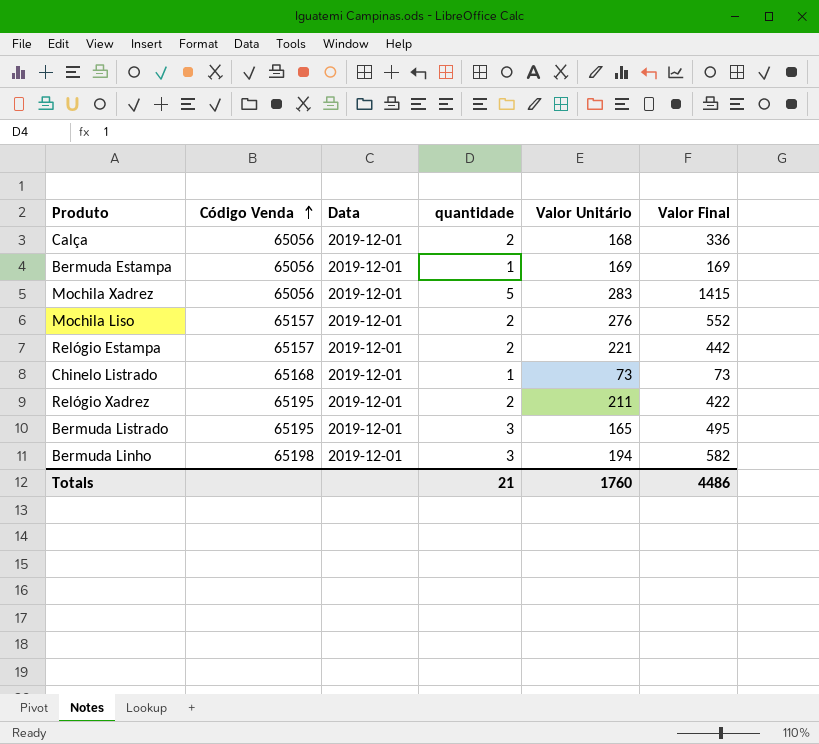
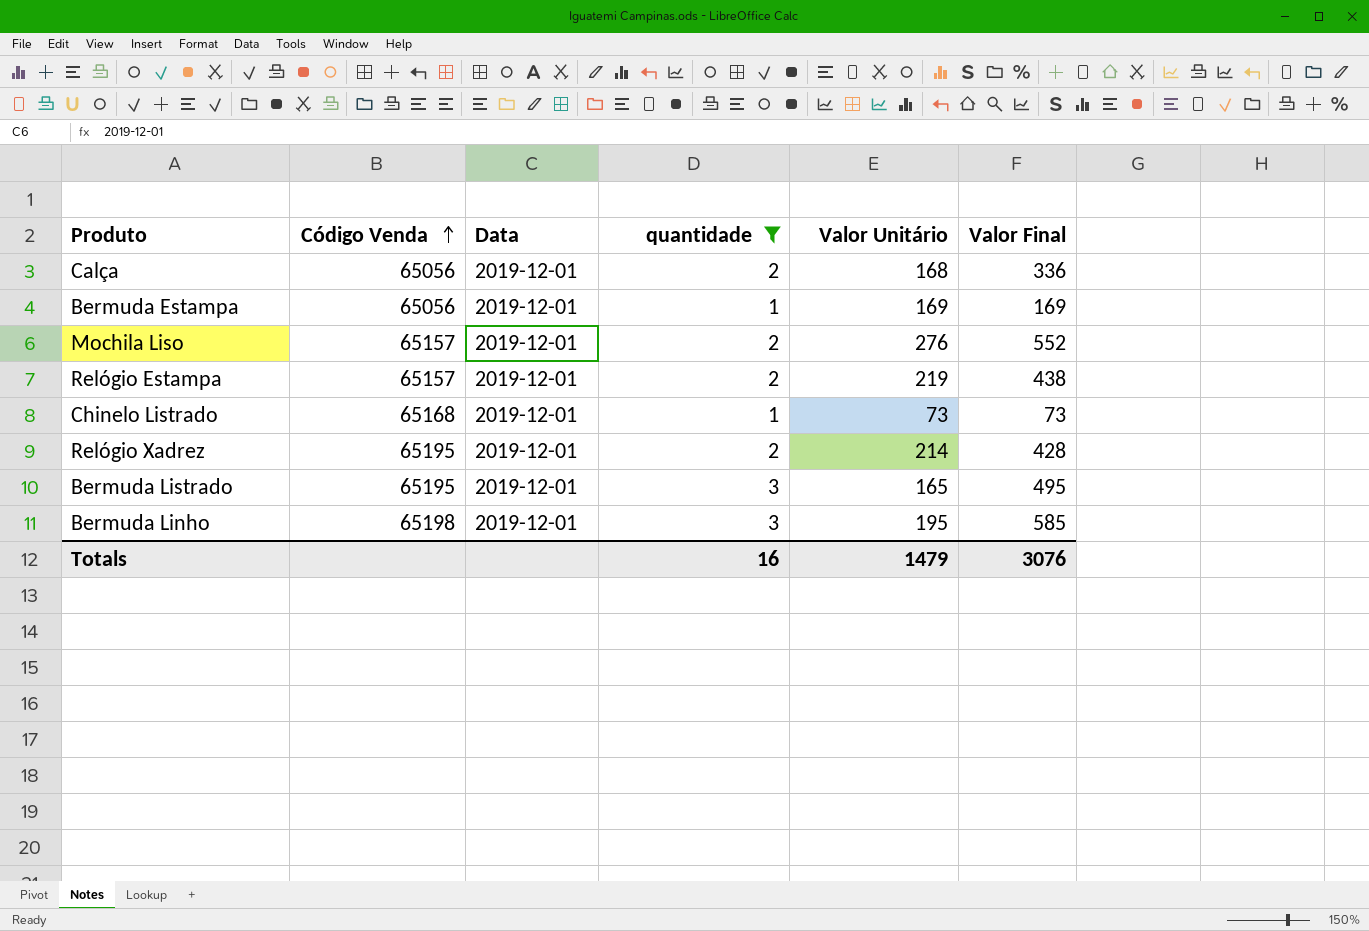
filter: none -> quantidade != 5
Relógio Estampa | Valor Unitário: 221 -> 219
Relógio Estampa | Valor Final: 442 -> 438
Relógio Xadrez | Valor Unitário: 211 -> 214
Relógio Xadrez | Valor Final: 422 -> 428
Bermuda Linho | Valor Unitário: 194 -> 195
Bermuda Linho | Valor Final: 582 -> 585
Totals | quantidade: 21 -> 16
Totals | Valor Unitário: 1760 -> 1479
Totals | Valor Final: 4486 -> 3076

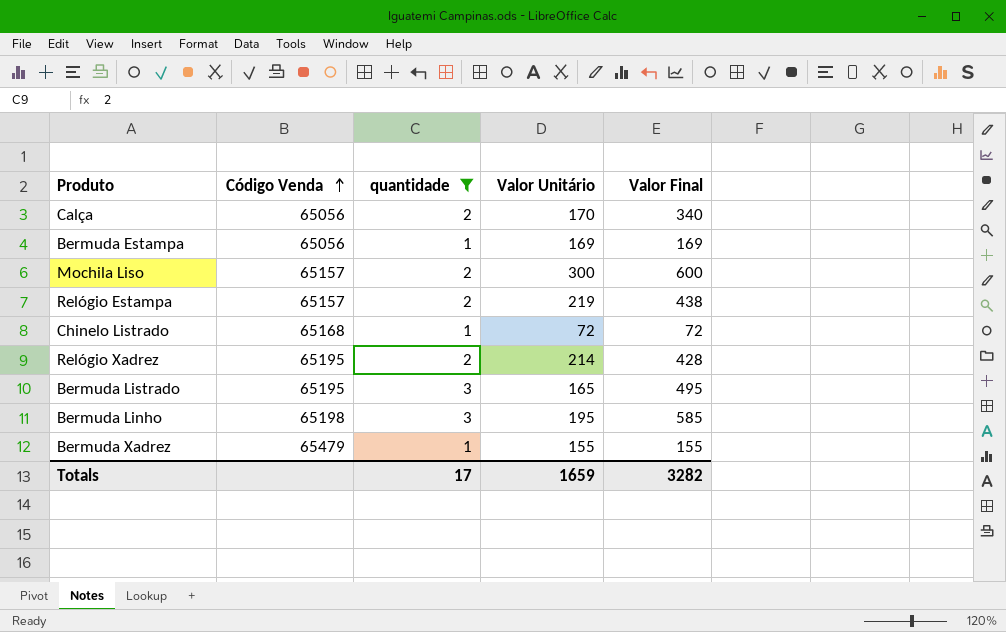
column Data | position: 3 -> none
Calça | Valor Unitário: 168 -> 170
Calça | Valor Final: 336 -> 340
Mochila Liso | Valor Unitário: 276 -> 300
Mochila Liso | Valor Final: 552 -> 600
Chinelo Listrado | Valor Unitário: 73 -> 72
Chinelo Listrado | Valor Final: 73 -> 72
row Bermuda Xadrez: none -> 65479 | 1 | 155 | 155
Totals | quantidade: 16 -> 17
Totals | Valor Unitário: 1479 -> 1659
Totals | Valor Final: 3076 -> 3282

